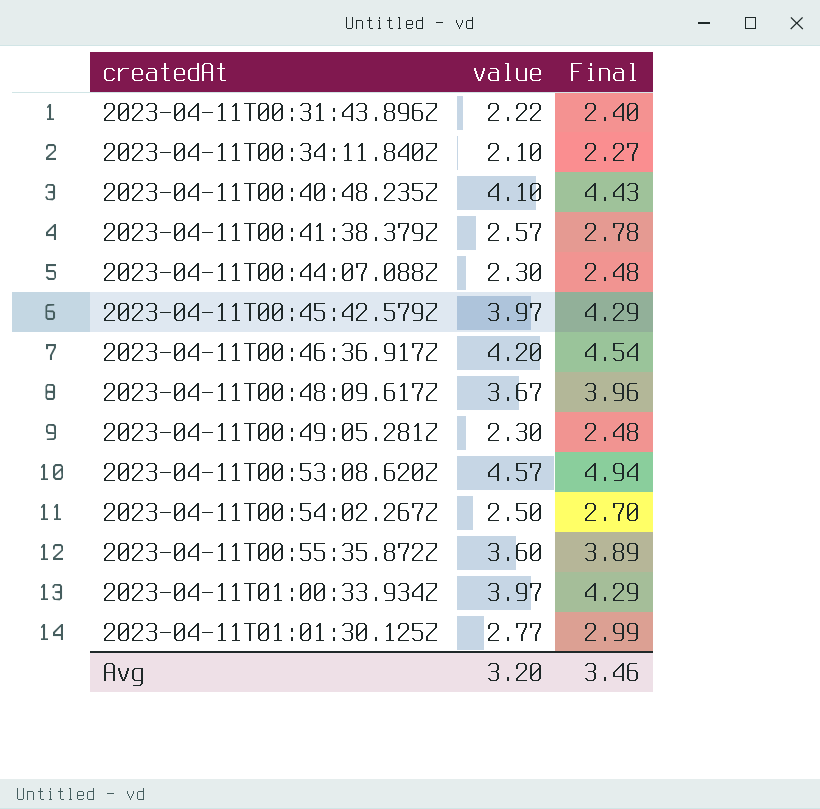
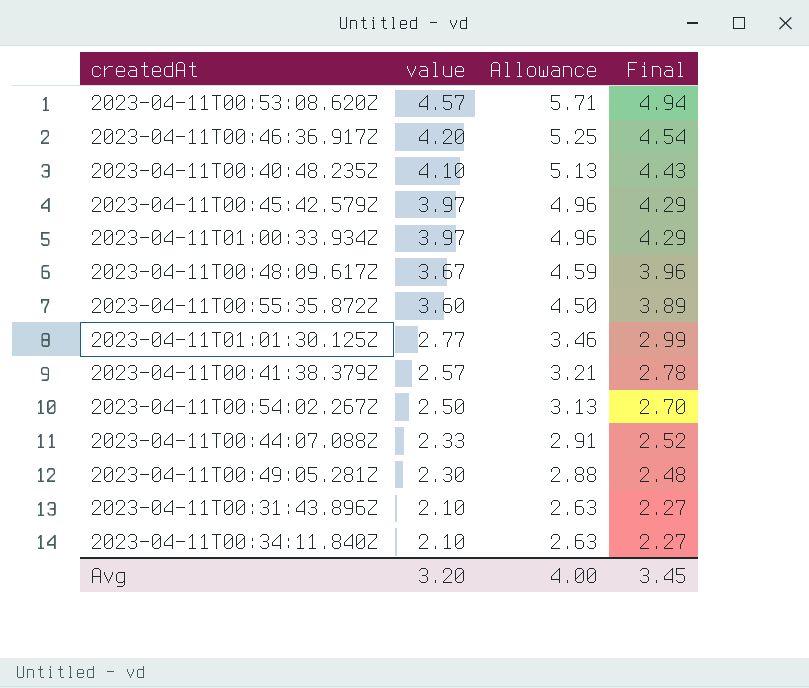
row order: createdAt ascending -> value descending
column Allowance | formula: none -> [value] * 1.25
2023-04-11T00:44:07.088Z | value: 2.30 -> 2.33
2023-04-11T00:44:07.088Z | Final: 2.48 -> 2.52
2023-04-11T00:31:43.896Z | value: 2.22 -> 2.10
2023-04-11T00:31:43.896Z | Final: 2.40 -> 2.27
Avg | Final: 3.46 -> 3.45

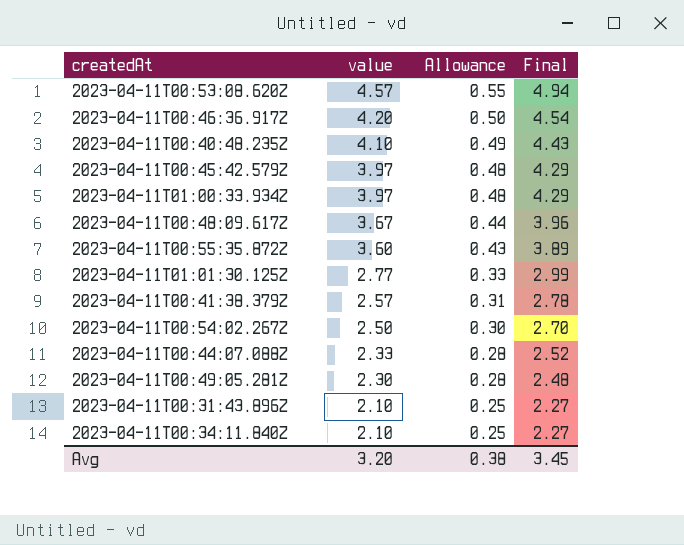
column Allowance | formula: [value] * 1.25 -> [value] * 0.12
Avg | Allowance: 4.00 -> 0.38

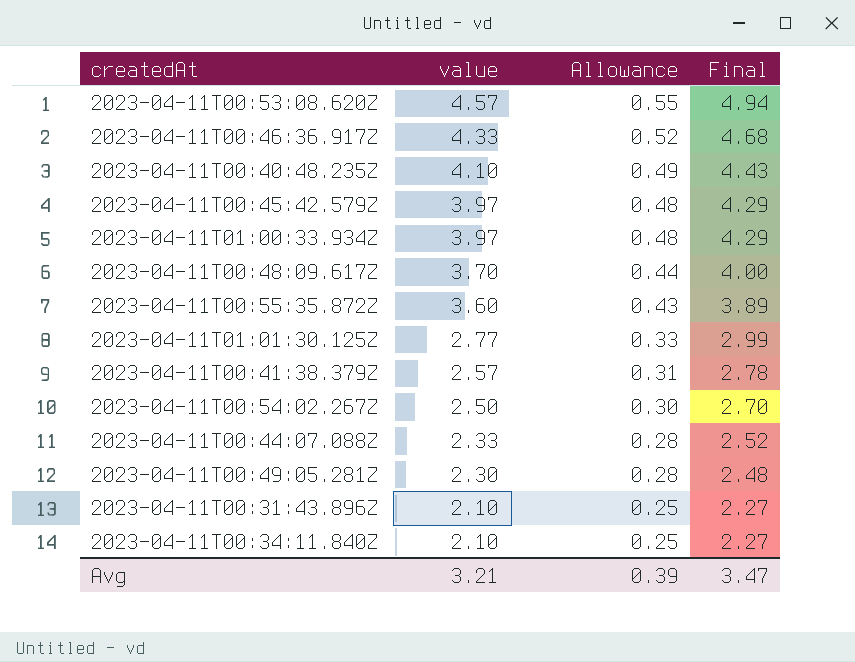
2023-04-11T00:46:36.917Z | value: 4.20 -> 4.33
2023-04-11T00:46:36.917Z | Allowance: 0.50 -> 0.52
2023-04-11T00:46:36.917Z | Final: 4.54 -> 4.68
2023-04-11T00:48:09.617Z | value: 3.67 -> 3.70
2023-04-11T00:48:09.617Z | Final: 3.96 -> 4.00
Avg | value: 3.20 -> 3.21
Avg | Allowance: 0.38 -> 0.39
Avg | Final: 3.45 -> 3.47

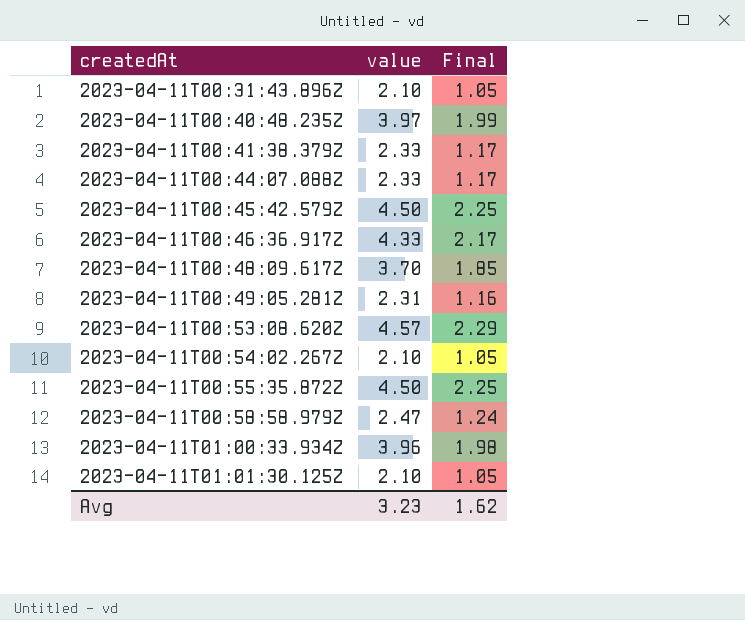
row order: value descending -> createdAt ascending
column Allowance | formula: [value] * 0.12 -> none
column Final | formula: [value] * 1.08 -> [value] * 0.5
row 2023-04-11T00:34:11.840Z: 2.10 | 0.25 | 2.27 -> none
2023-04-11T00:40:48.235Z | value: 4.10 -> 3.97
2023-04-11T00:41:38.379Z | value: 2.57 -> 2.33
2023-04-11T00:45:42.579Z | value: 3.97 -> 4.50
2023-04-11T00:49:05.281Z | value: 2.30 -> 2.31
2023-04-11T00:54:02.267Z | value: 2.50 -> 2.10
2023-04-11T00:55:35.872Z | value: 3.60 -> 4.50
row 2023-04-11T00:58:58.979Z: none -> 2.47 | 1.24
2023-04-11T01:00:33.934Z | value: 3.97 -> 3.96
2023-04-11T01:01:30.125Z | value: 2.77 -> 2.10
Avg | value: 3.21 -> 3.23
Avg | Final: 3.47 -> 1.62

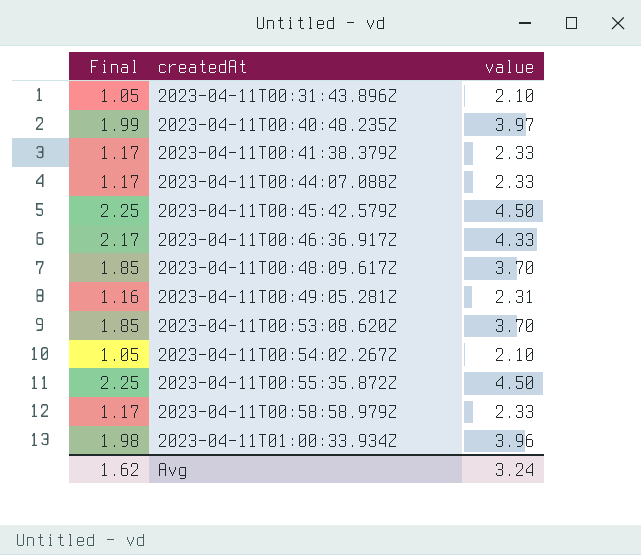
column Final | position: 3 -> 1
row 2023-04-11T01:01:30.125Z: 2.10 | 1.05 -> none
2023-04-11T00:53:08.620Z | Final: 2.29 -> 1.85
2023-04-11T00:53:08.620Z | value: 4.57 -> 3.70
2023-04-11T00:58:58.979Z | Final: 1.24 -> 1.17
2023-04-11T00:58:58.979Z | value: 2.47 -> 2.33
Avg | value: 3.23 -> 3.24

